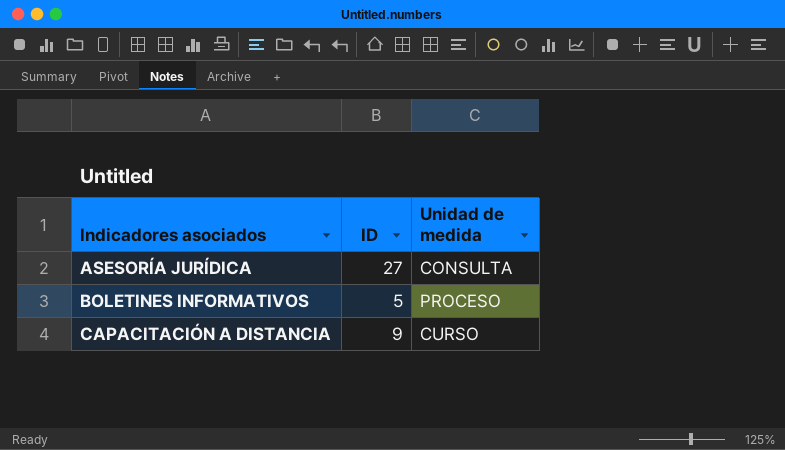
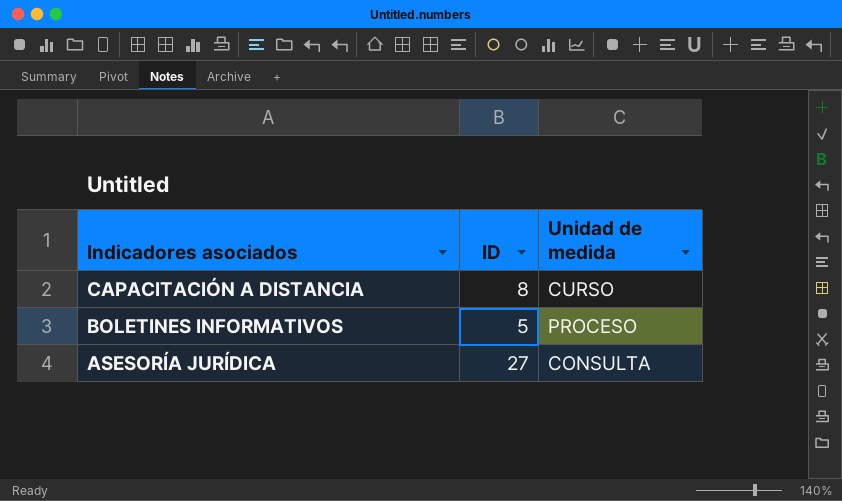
row order: Indicadores asociados ascending -> Indicadores asociados descending
CAPACITACIÓN A DISTANCIA | ID: 9 -> 8

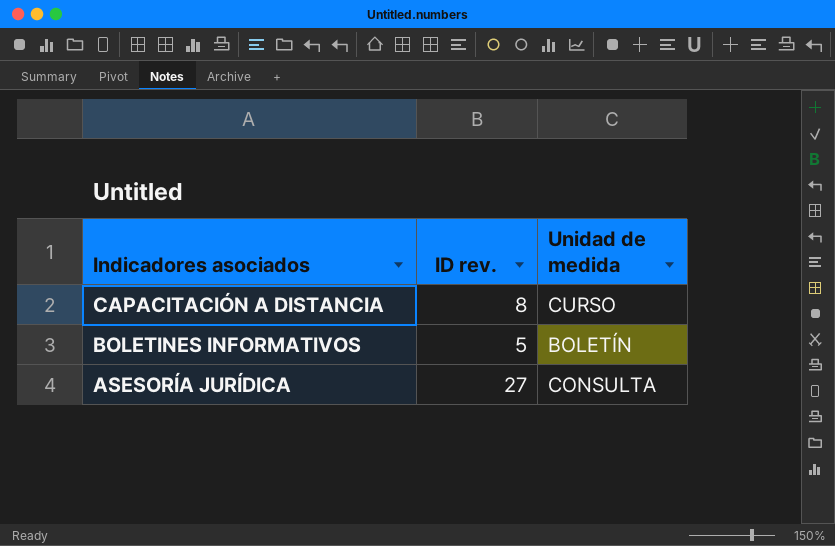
column name: ID -> ID rev.
BOLETINES INFORMATIVOS | Unidad de medida: PROCESO -> BOLETÍN

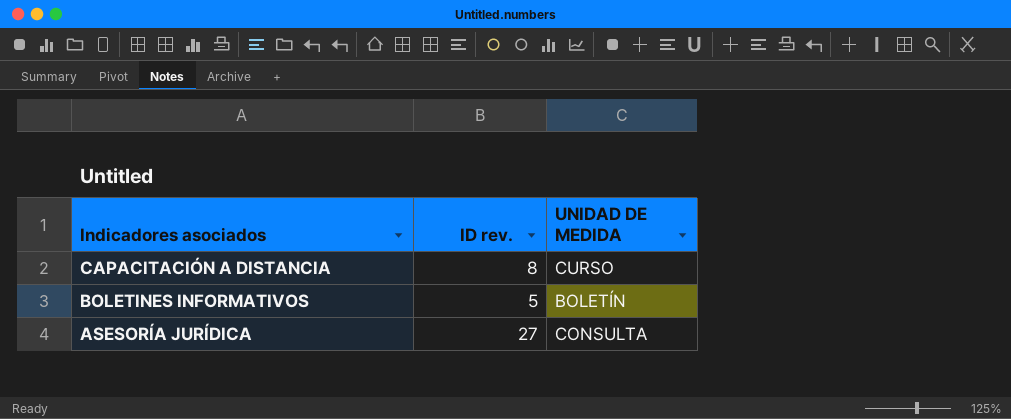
column name: Unidad de medida -> UNIDAD DE MEDIDA

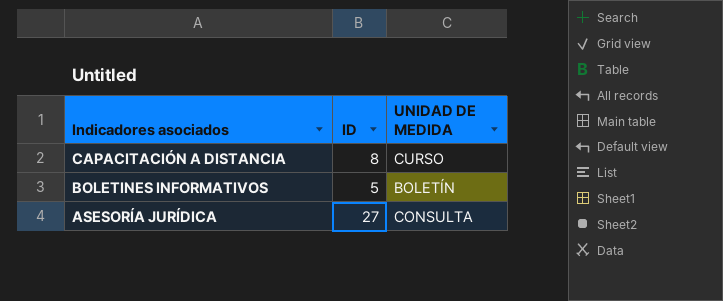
column name: ID rev. -> ID

